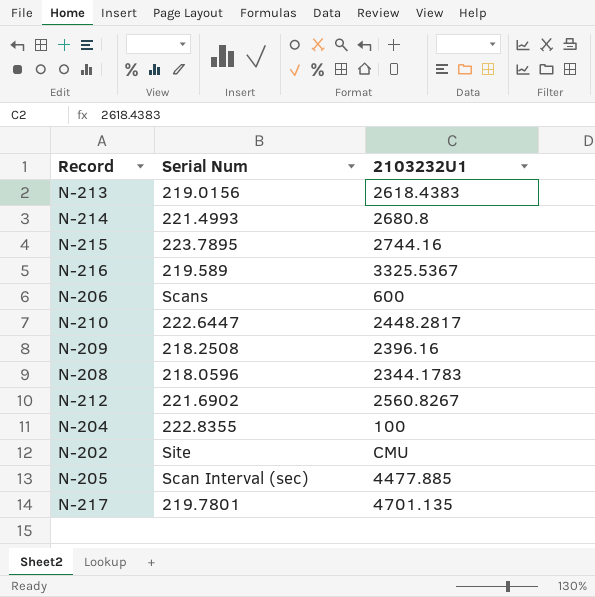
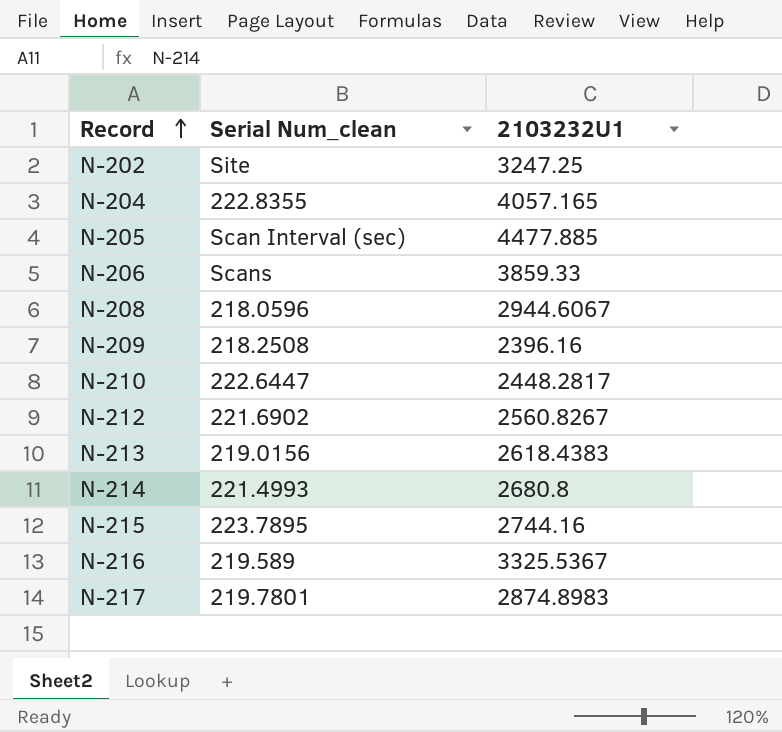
row order: none -> Record ascending
column name: Serial Num -> Serial Num_clean
N-202 | 2103232U1: CMU -> 3247.25
N-204 | 2103232U1: 100 -> 4057.165
N-206 | 2103232U1: 600 -> 3859.33
N-208 | 2103232U1: 2344.1783 -> 2944.6067
N-217 | 2103232U1: 4701.135 -> 2874.8983

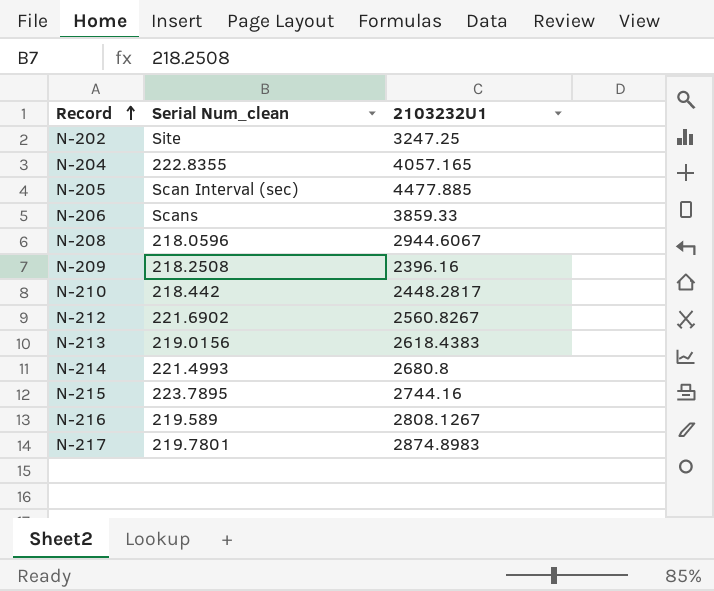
N-210 | Serial Num_clean: 222.6447 -> 218.442
N-216 | 2103232U1: 3325.5367 -> 2808.1267

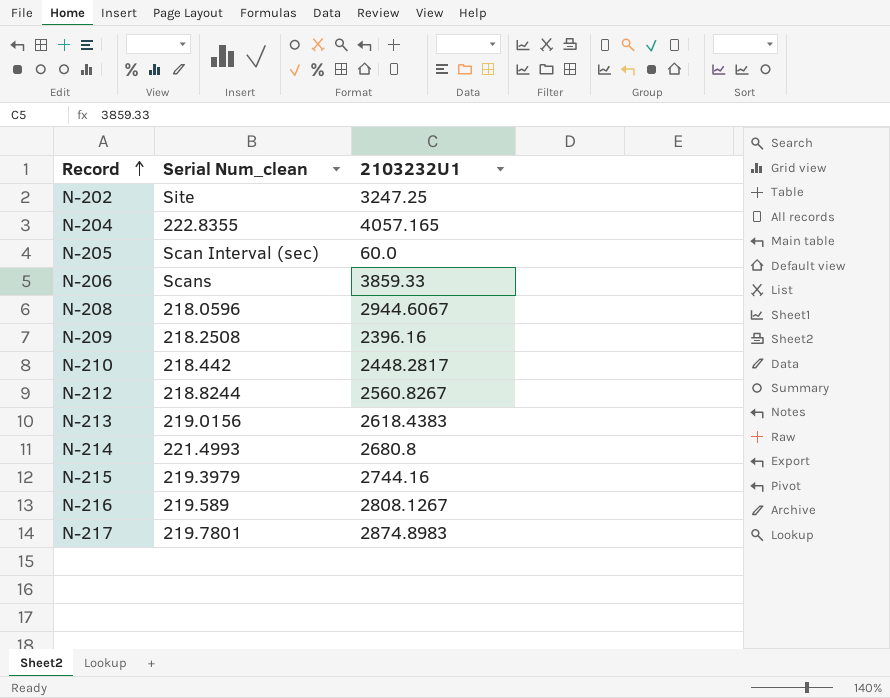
N-205 | 2103232U1: 4477.885 -> 60.0
N-212 | Serial Num_clean: 221.6902 -> 218.8244
N-215 | Serial Num_clean: 223.7895 -> 219.3979

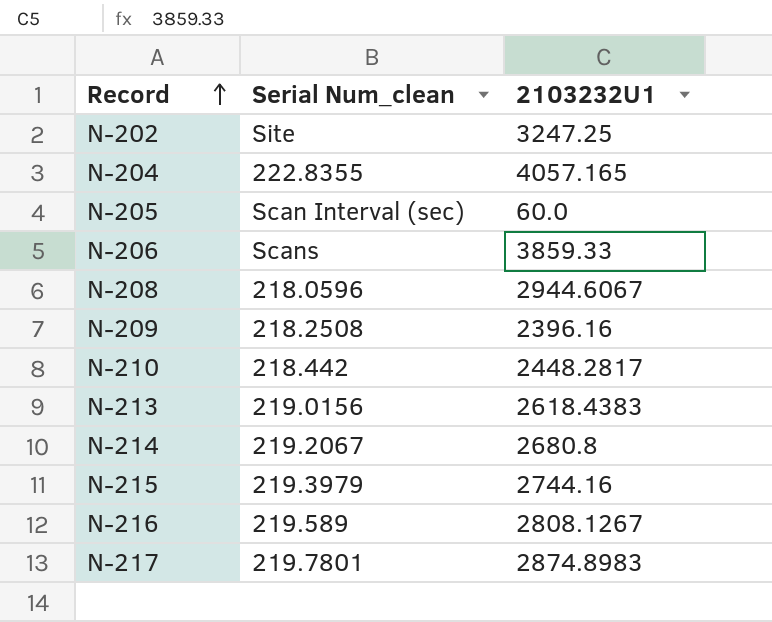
row N-212: 218.8244 | 2560.8267 -> none
N-214 | Serial Num_clean: 221.4993 -> 219.2067

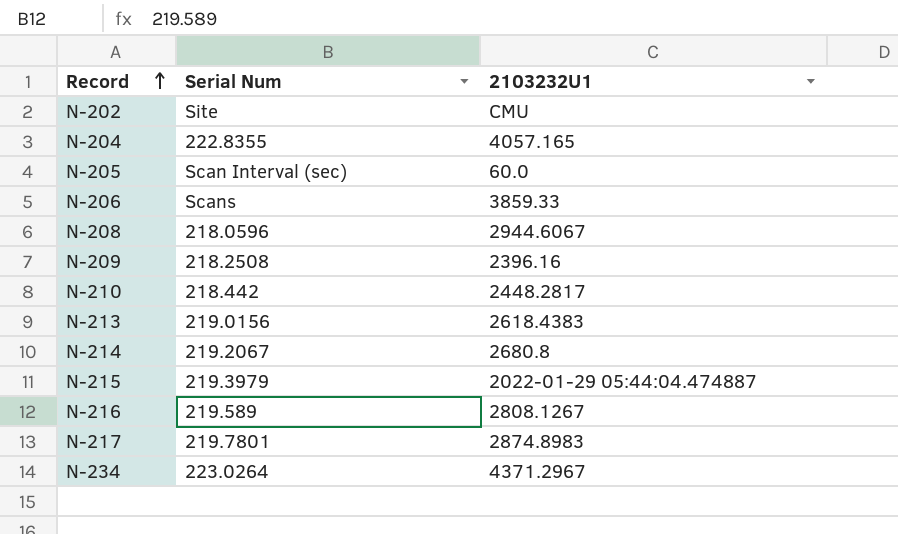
column name: Serial Num_clean -> Serial Num
N-202 | 2103232U1: 3247.25 -> CMU
N-215 | 2103232U1: 2744.16 -> 2022-01-29 05:44:04.474887
row N-234: none -> 223.0264 | 4371.2967

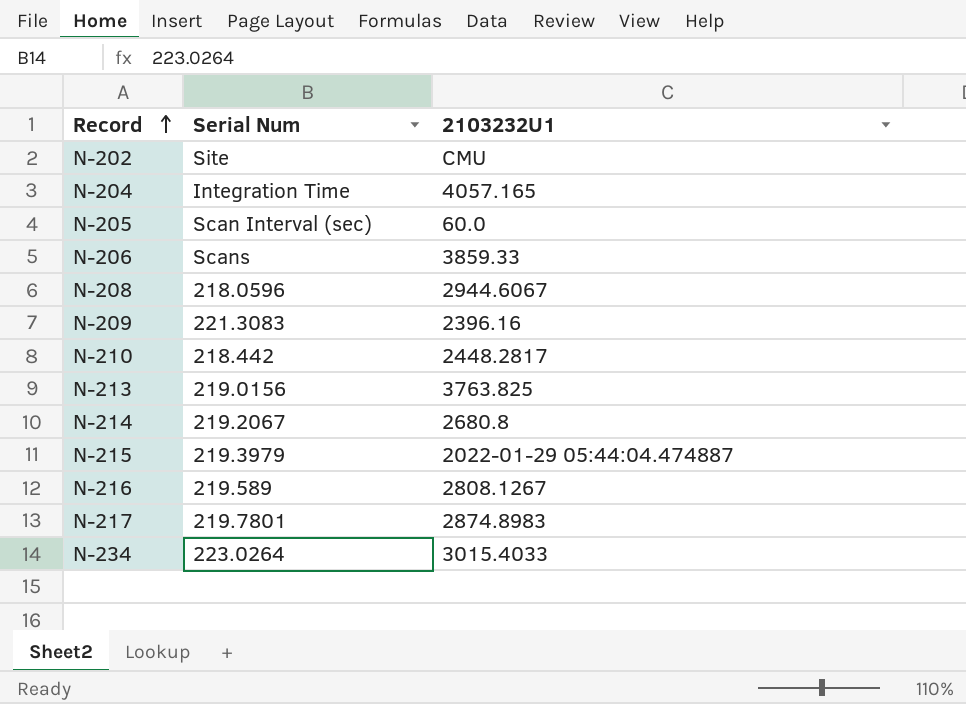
N-204 | Serial Num: 222.8355 -> Integration Time
N-209 | Serial Num: 218.2508 -> 221.3083
N-213 | 2103232U1: 2618.4383 -> 3763.825
N-234 | 2103232U1: 4371.2967 -> 3015.4033

